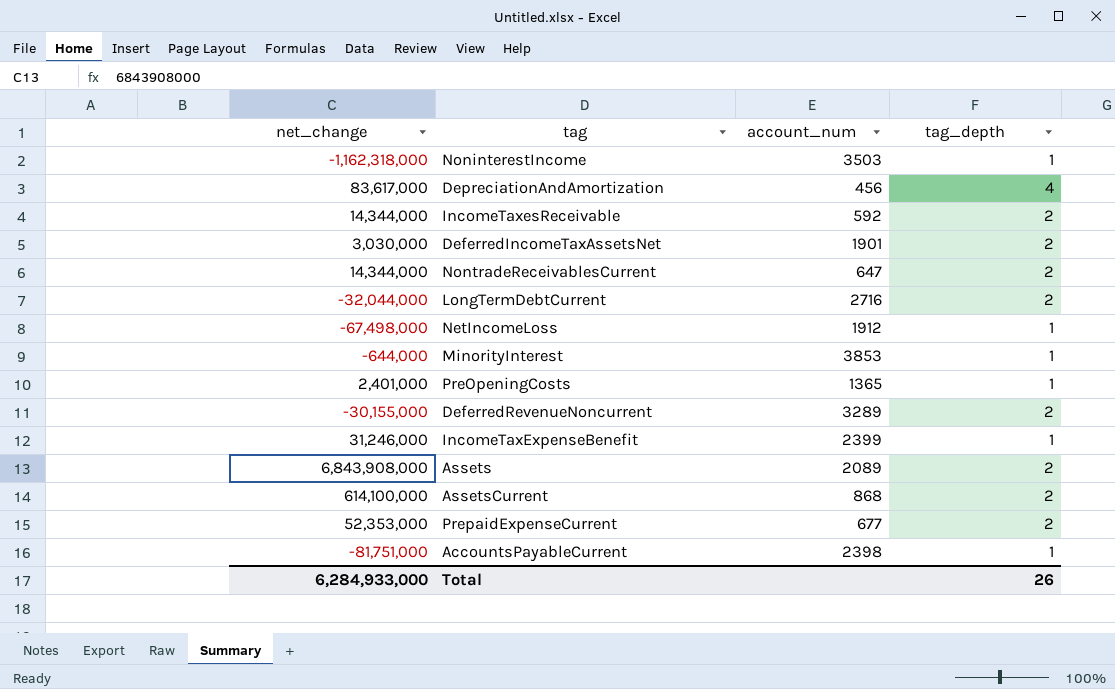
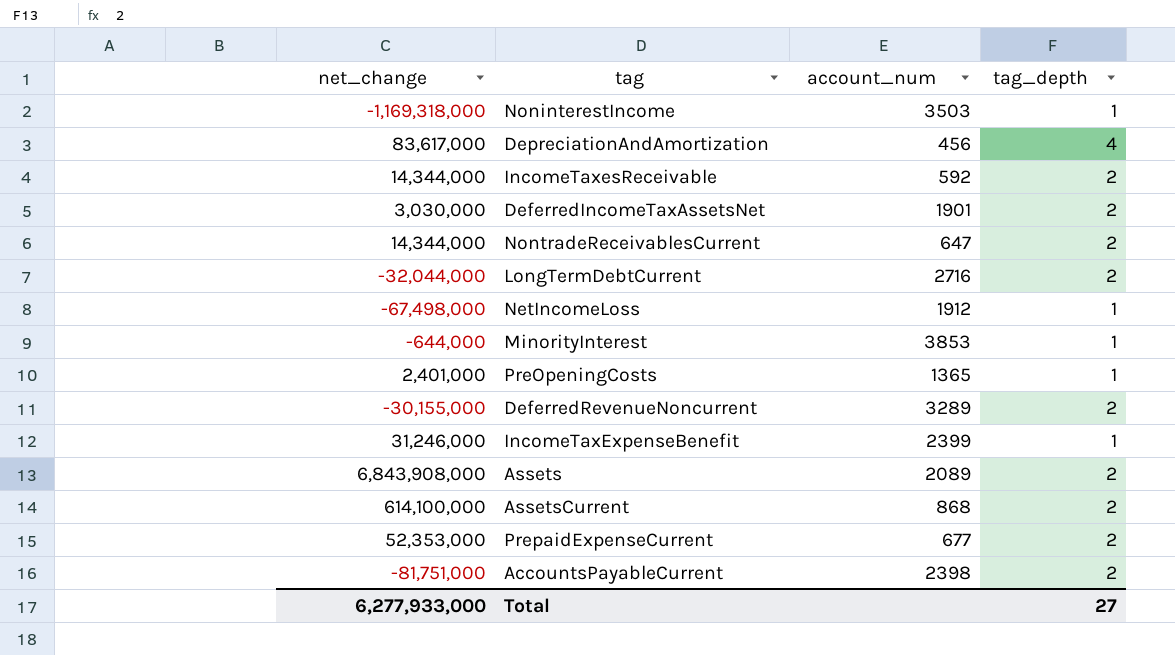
NoninterestIncome | net_change: -1,162,318,000 -> -1,169,318,000
AccountsPayableCurrent | tag_depth: 1 -> 2
Total | net_change: 6,284,933,000 -> 6,277,933,000
Total | tag_depth: 26 -> 27

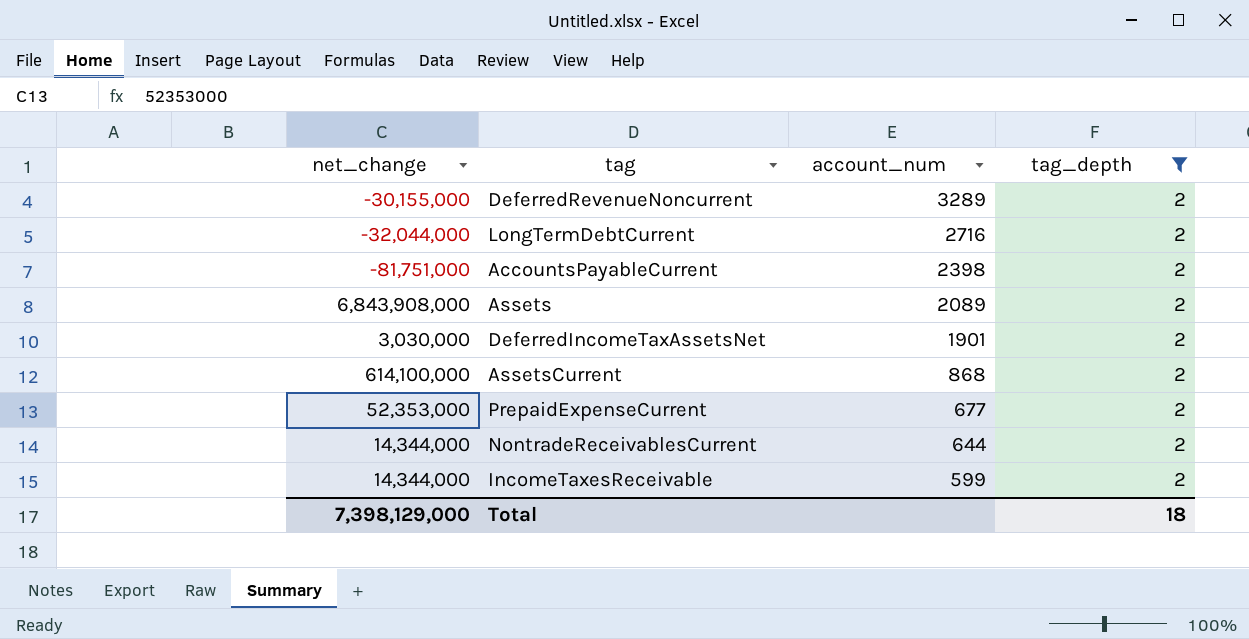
filter: none -> tag_depth = 2
row order: none -> account_num descending
NontradeReceivablesCurrent | account_num: 647 -> 644
IncomeTaxesReceivable | account_num: 592 -> 599
Total | net_change: 6,277,933,000 -> 7,398,129,000
Total | tag_depth: 27 -> 18

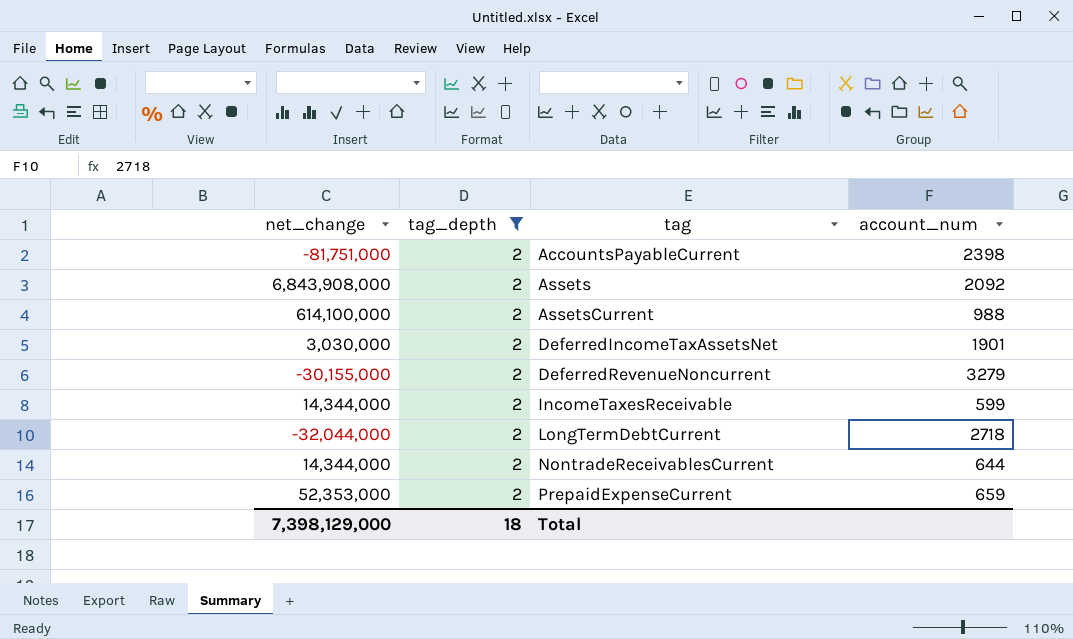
row order: account_num descending -> tag ascending
column tag_depth | position: 4 -> 2
Assets | account_num: 2089 -> 2092
AssetsCurrent | account_num: 868 -> 988
DeferredRevenueNoncurrent | account_num: 3289 -> 3279
LongTermDebtCurrent | account_num: 2716 -> 2718
PrepaidExpenseCurrent | account_num: 677 -> 659

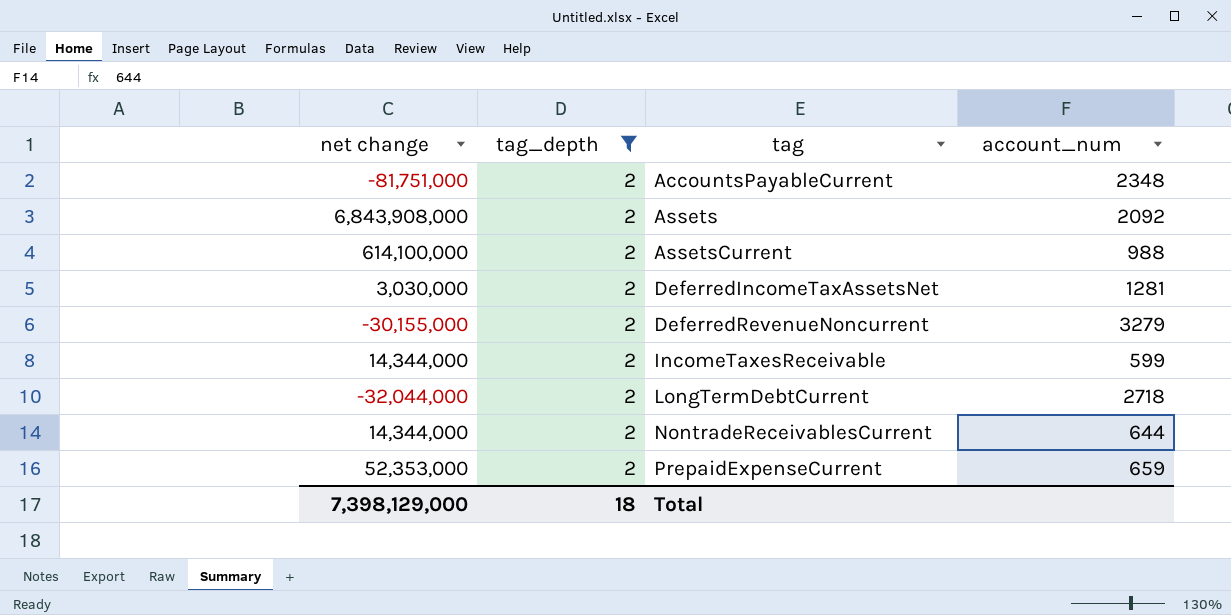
column name: net_change -> net change
AccountsPayableCurrent | account_num: 2398 -> 2348
DeferredIncomeTaxAssetsNet | account_num: 1901 -> 1281

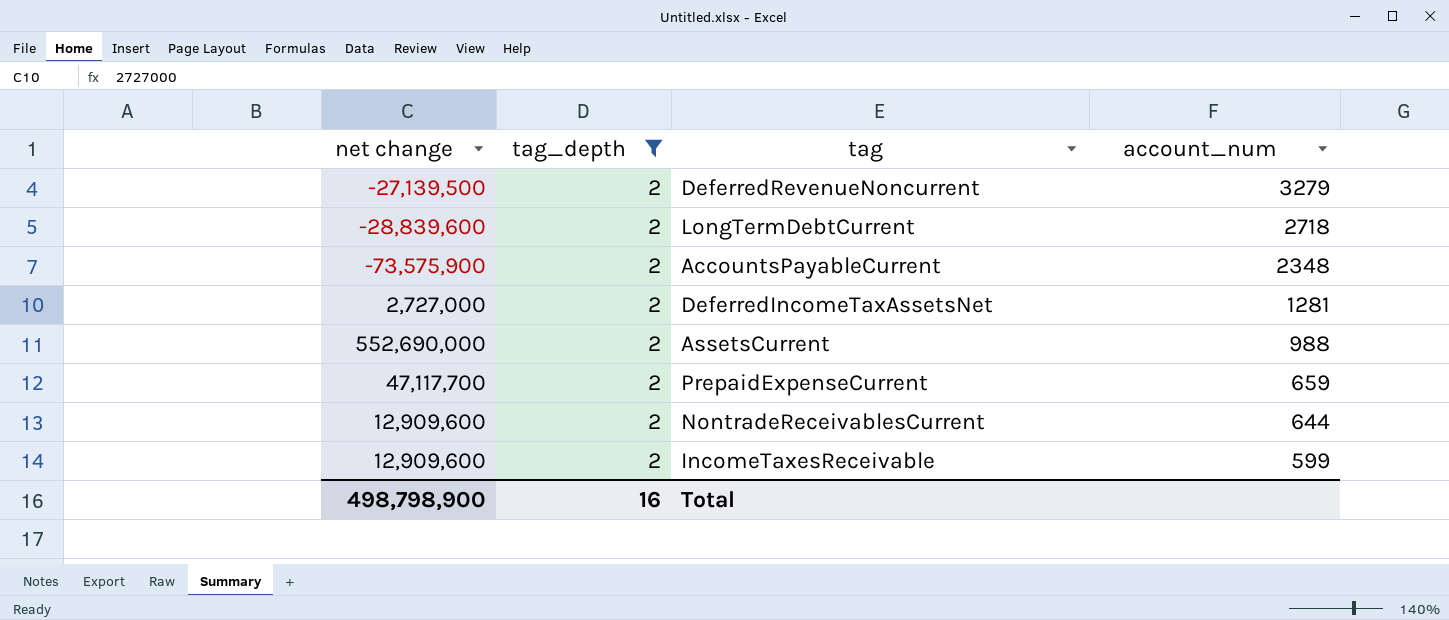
row order: tag ascending -> account_num descending
row Assets: 6,843,908,000 | 2 | 2092 -> none
DeferredRevenueNoncurrent | net change: -30,155,000 -> -27,139,500
LongTermDebtCurrent | net change: -32,044,000 -> -28,839,600
AccountsPayableCurrent | net change: -81,751,000 -> -73,575,900
DeferredIncomeTaxAssetsNet | net change: 3,030,000 -> 2,727,000
AssetsCurrent | net change: 614,100,000 -> 552,690,000
PrepaidExpenseCurrent | net change: 52,353,000 -> 47,117,700
NontradeReceivablesCurrent | net change: 14,344,000 -> 12,909,600
IncomeTaxesReceivable | net change: 14,344,000 -> 12,909,600
Total | net change: 7,398,129,000 -> 498,798,900
Total | tag_depth: 18 -> 16

